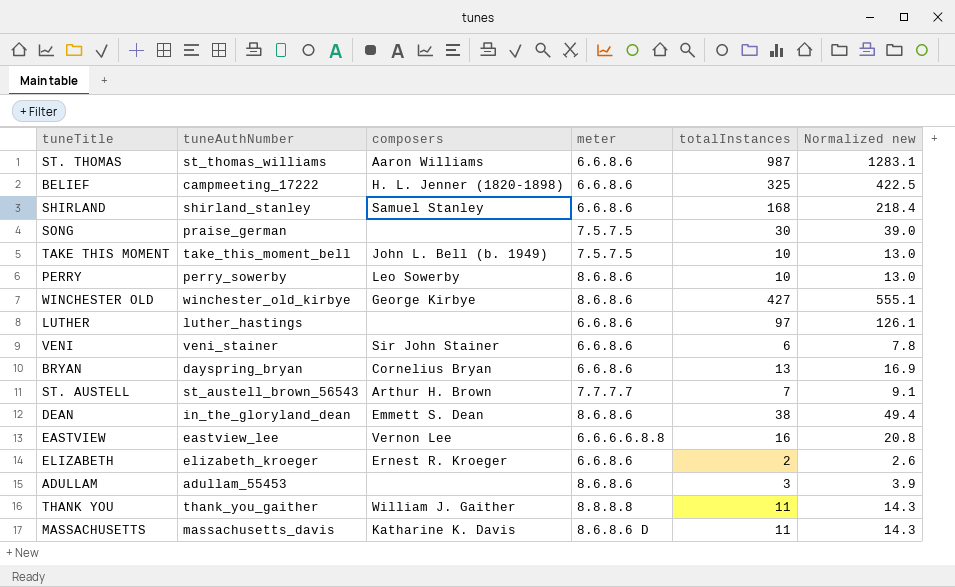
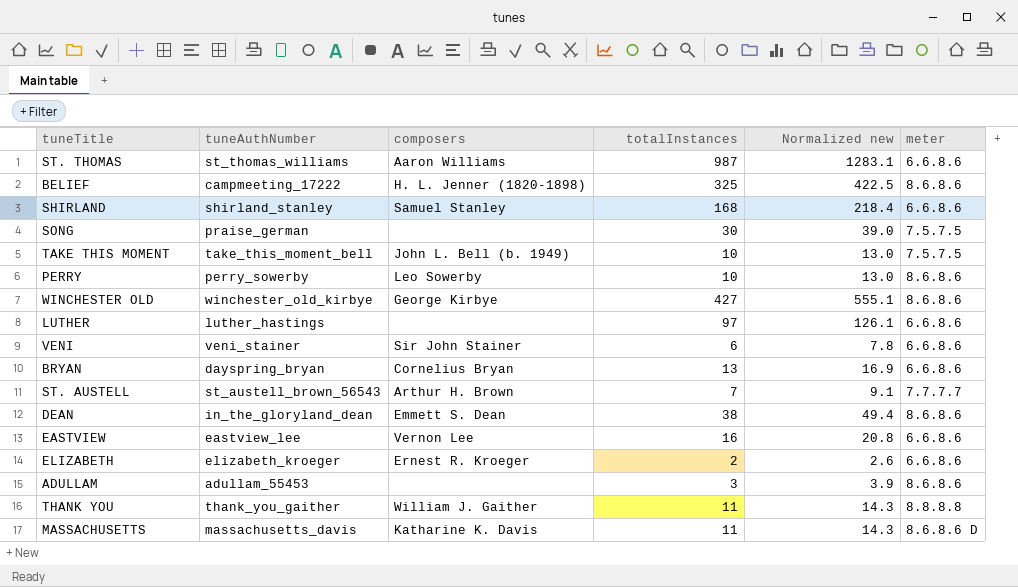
column meter | position: 4 -> 6
BELIEF | meter: 6.6.8.6 -> 8.6.8.6
EASTVIEW | meter: 6.6.6.6.8.8 -> 6.6.8.6

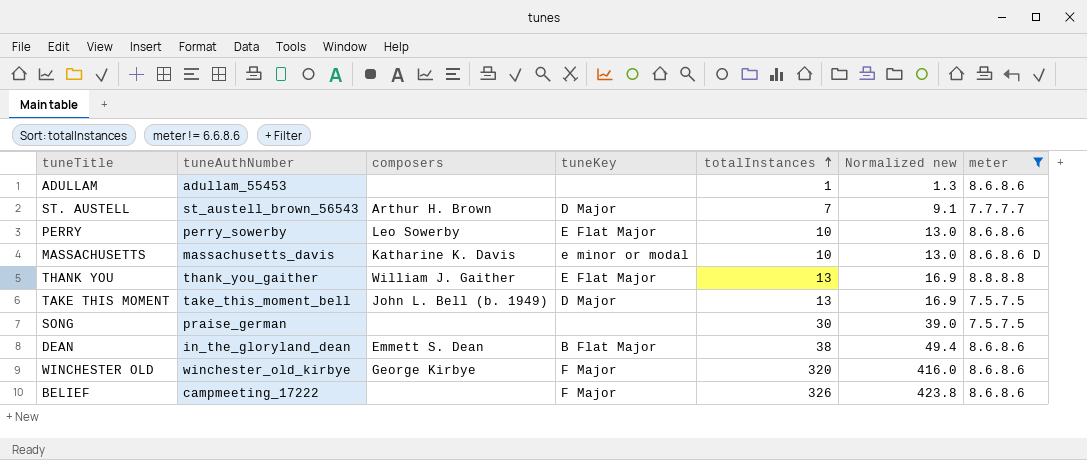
filter: none -> meter != 6.6.8.6
row order: none -> totalInstances ascending
column tuneKey | position: none -> 4
ADULLAM | totalInstances: 3 -> 1
ADULLAM | Normalized new: 3.9 -> 1.3
MASSACHUSETTS | totalInstances: 11 -> 10
MASSACHUSETTS | Normalized new: 14.3 -> 13.0
THANK YOU | totalInstances: 11 -> 13
THANK YOU | Normalized new: 14.3 -> 16.9
TAKE THIS MOMENT | totalInstances: 10 -> 13
TAKE THIS MOMENT | Normalized new: 13.0 -> 16.9
WINCHESTER OLD | totalInstances: 427 -> 320
WINCHESTER OLD | Normalized new: 555.1 -> 416.0
BELIEF | composers: H. L. Jenner (1820-1898) -> none
BELIEF | totalInstances: 325 -> 326
BELIEF | Normalized new: 422.5 -> 423.8

